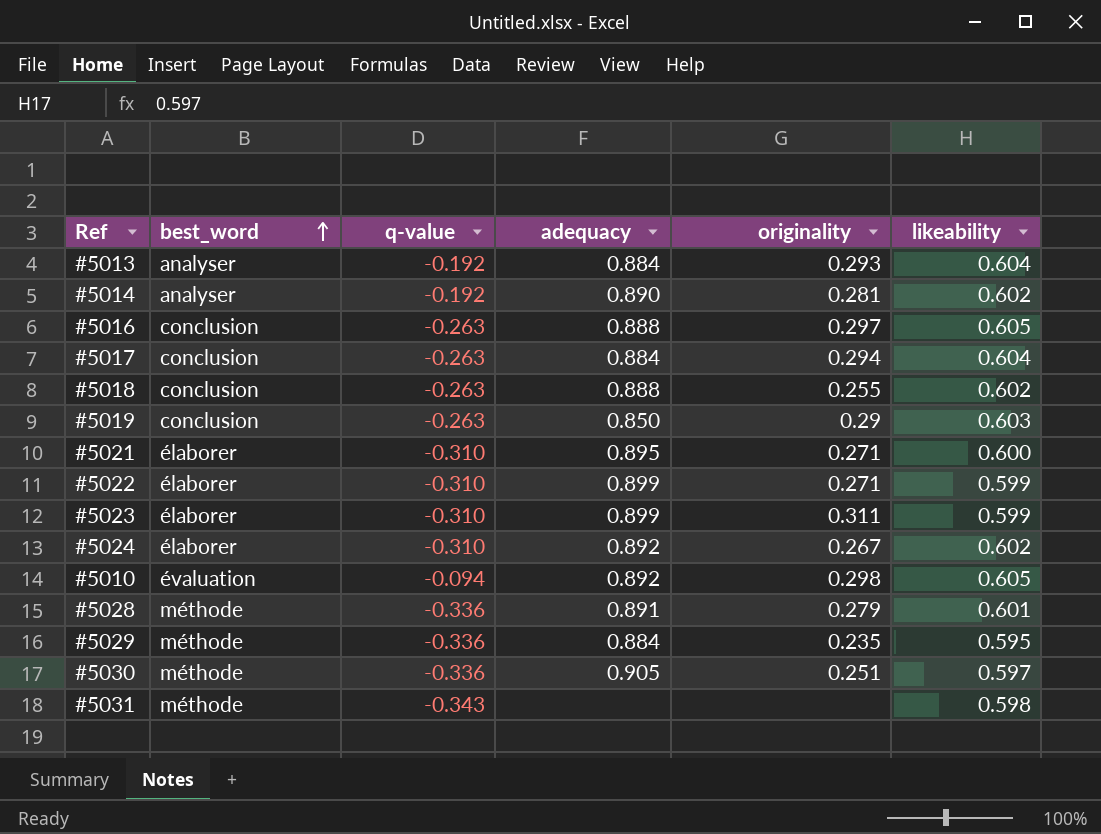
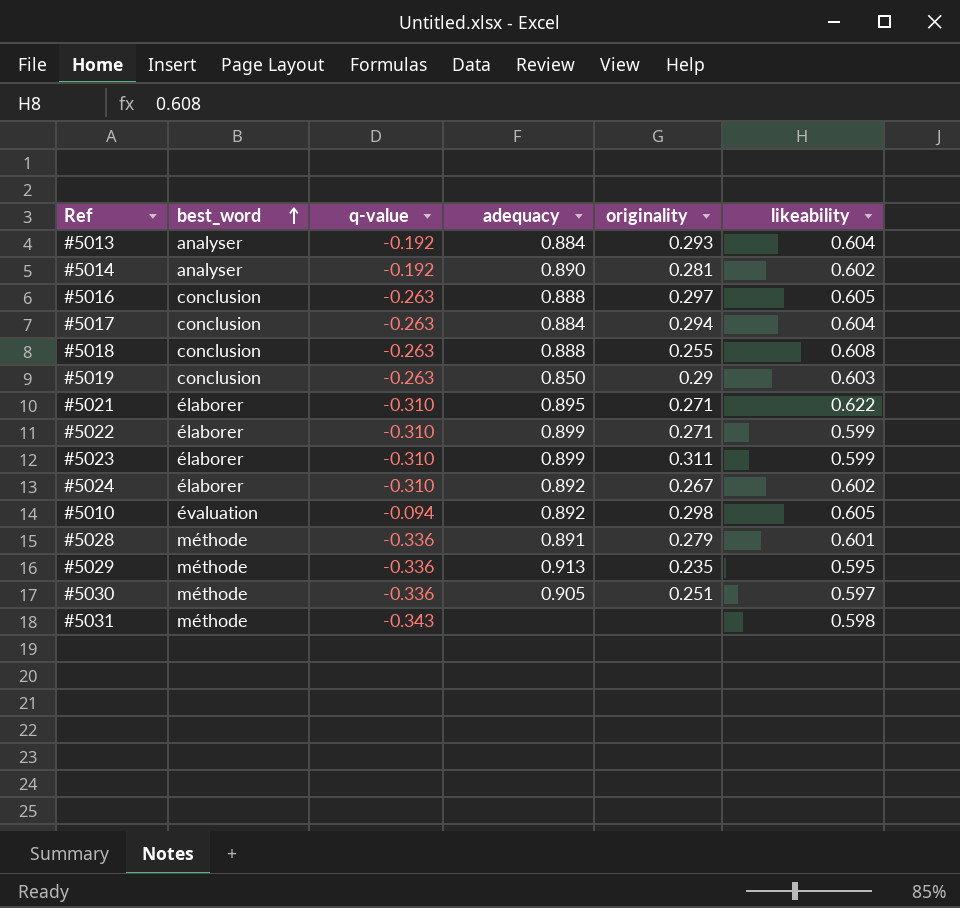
#5018 | likeability: 0.602 -> 0.608
#5021 | likeability: 0.600 -> 0.622
#5029 | adequacy: 0.884 -> 0.913

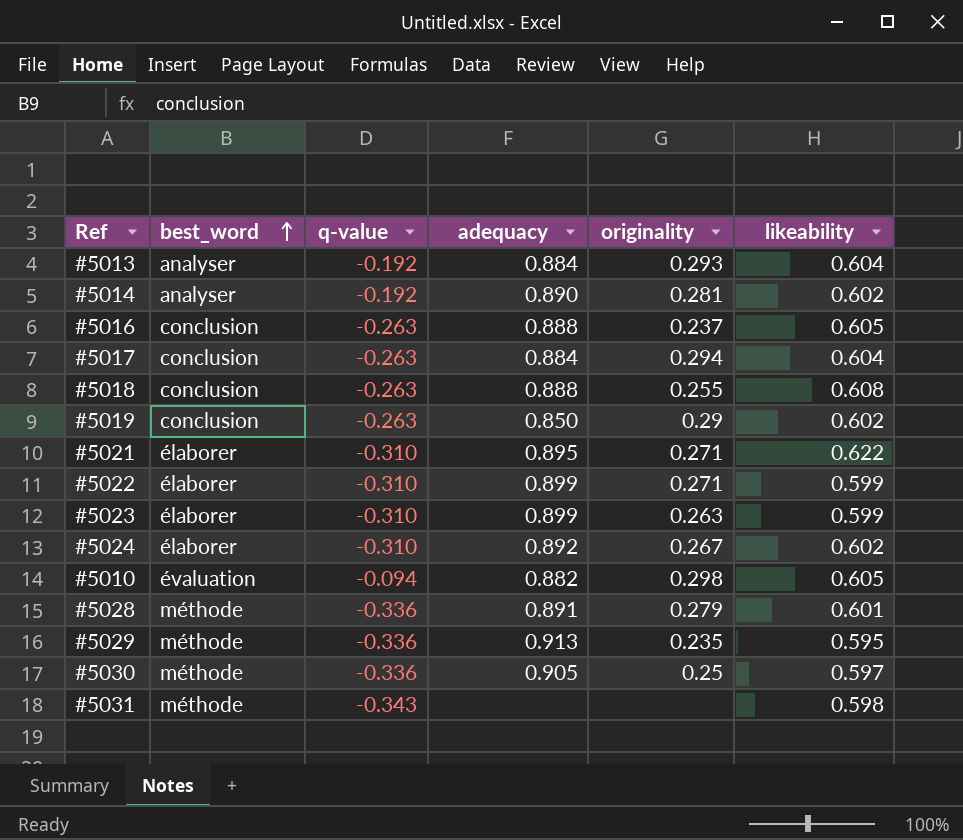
#5016 | originality: 0.297 -> 0.237
#5019 | likeability: 0.603 -> 0.602
#5023 | originality: 0.311 -> 0.263
#5010 | adequacy: 0.892 -> 0.882
#5030 | originality: 0.251 -> 0.25

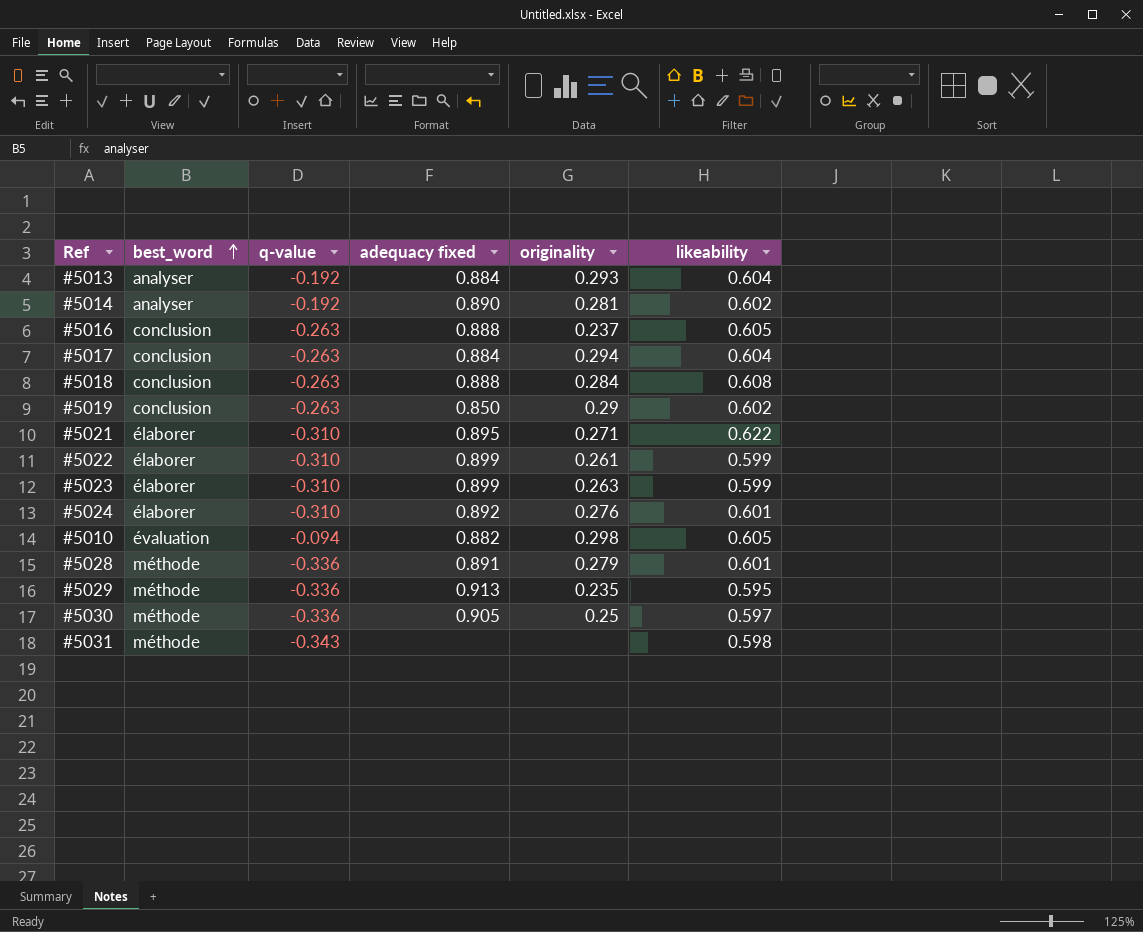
column name: adequacy -> adequacy fixed
#5018 | originality: 0.255 -> 0.284
#5022 | originality: 0.271 -> 0.261
#5024 | originality: 0.267 -> 0.276
#5024 | likeability: 0.602 -> 0.601

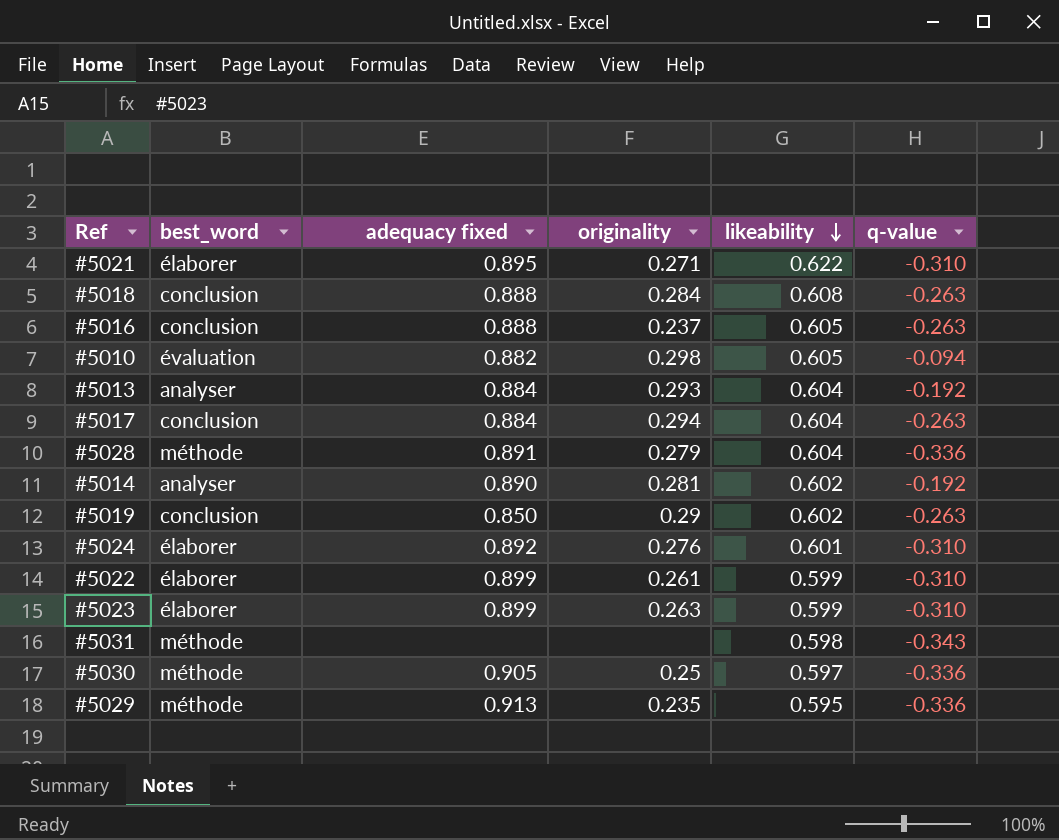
row order: best_word ascending -> likeability descending
column q-value | position: 3 -> 6
#5028 | likeability: 0.601 -> 0.604

